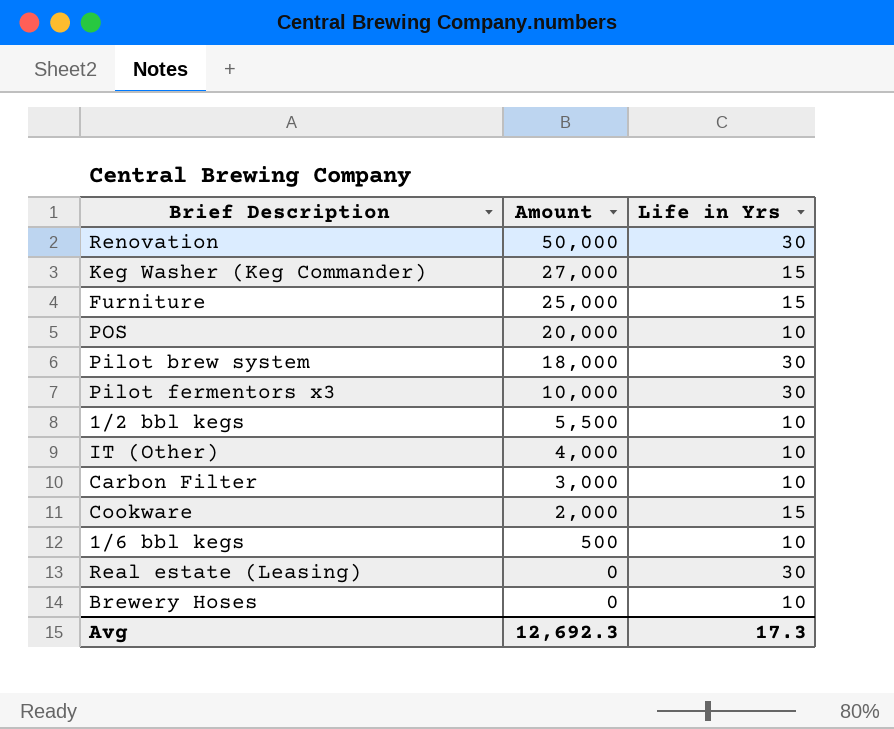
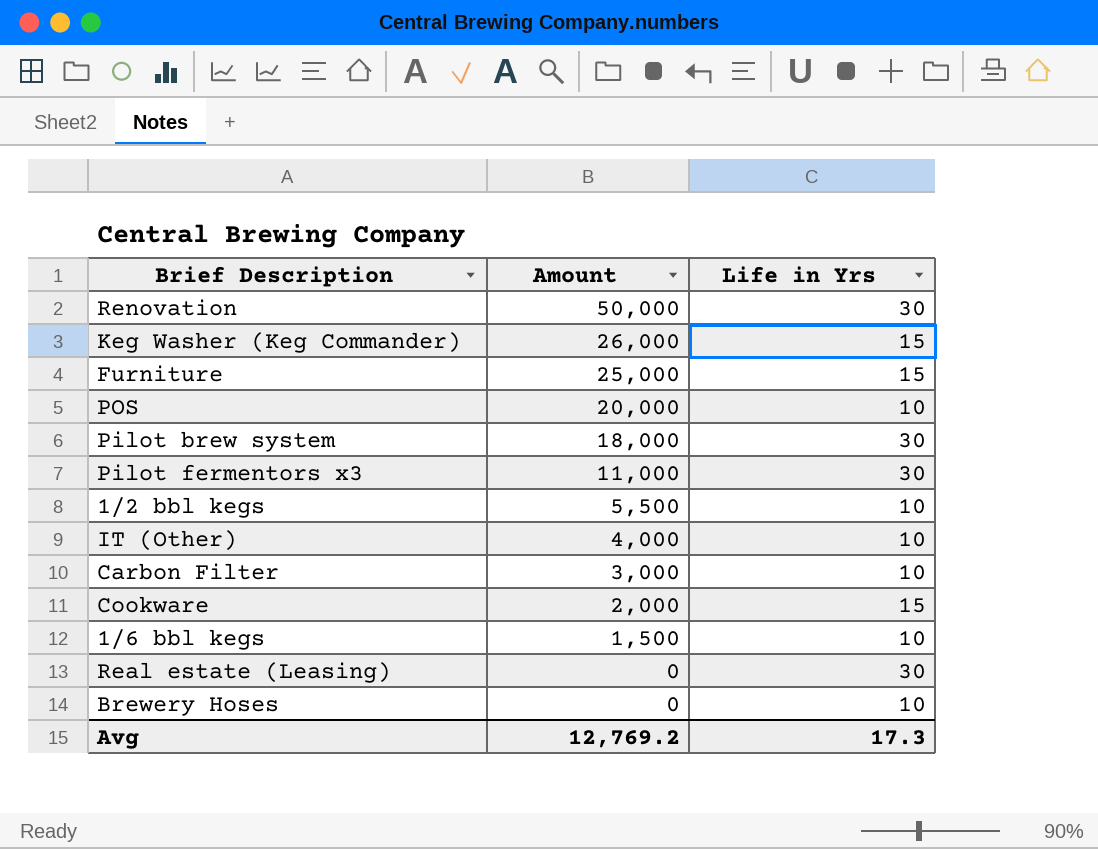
Keg Washer (Keg Commander) | Amount: 27,000 -> 26,000
Pilot fermentors x3 | Amount: 10,000 -> 11,000
1/6 bbl kegs | Amount: 500 -> 1,500
Avg | Amount: 12,692.3 -> 12,769.2

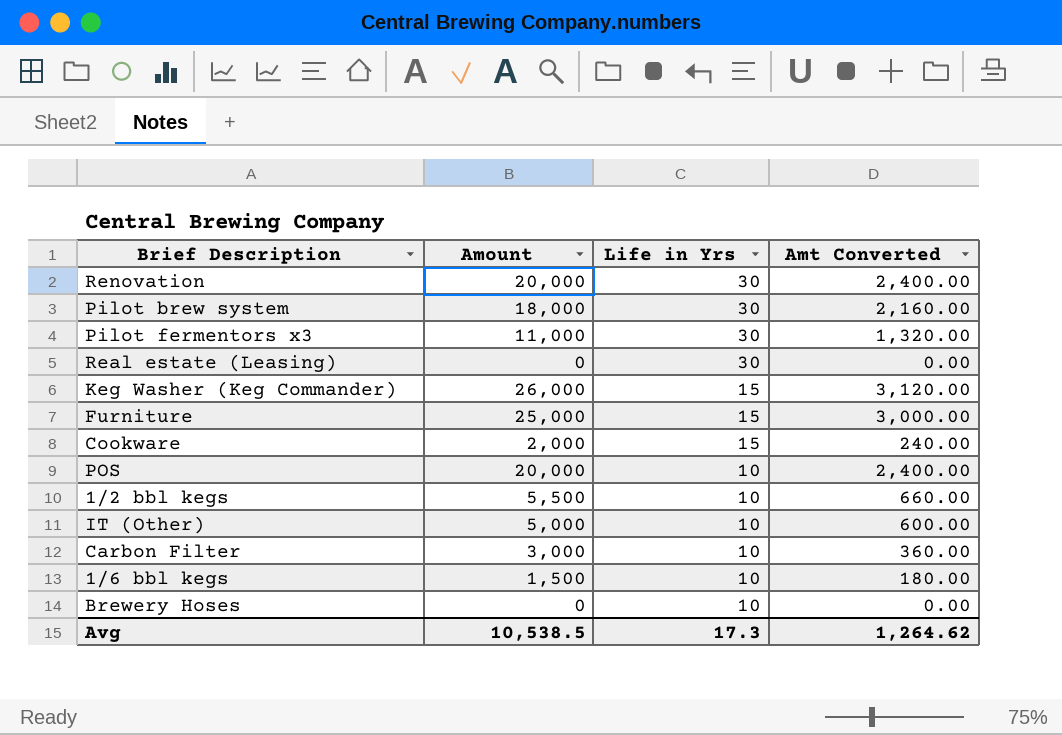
row order: Amount descending -> Life in Yrs descending
column Amt Converted | formula: none -> [Amount] * 0.12
Renovation | Amount: 50,000 -> 20,000
IT (Other) | Amount: 4,000 -> 5,000
Avg | Amount: 12,769.2 -> 10,538.5

